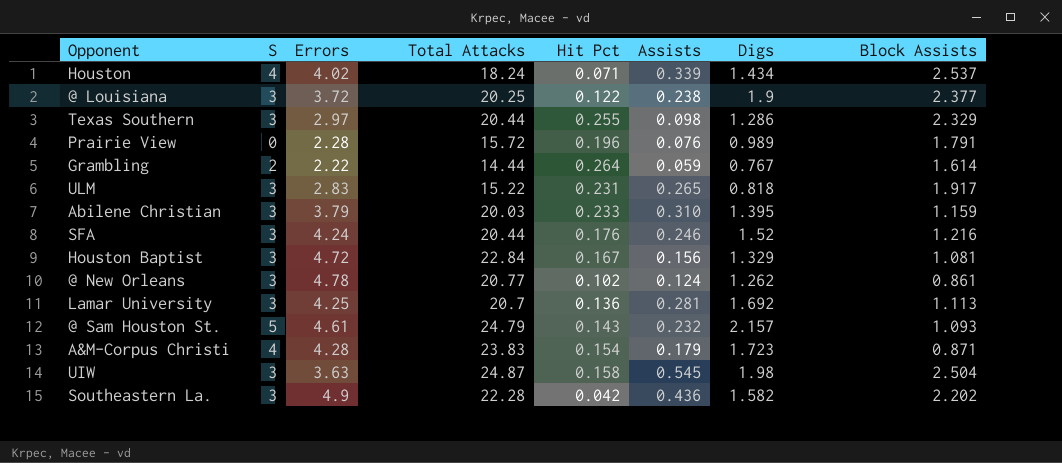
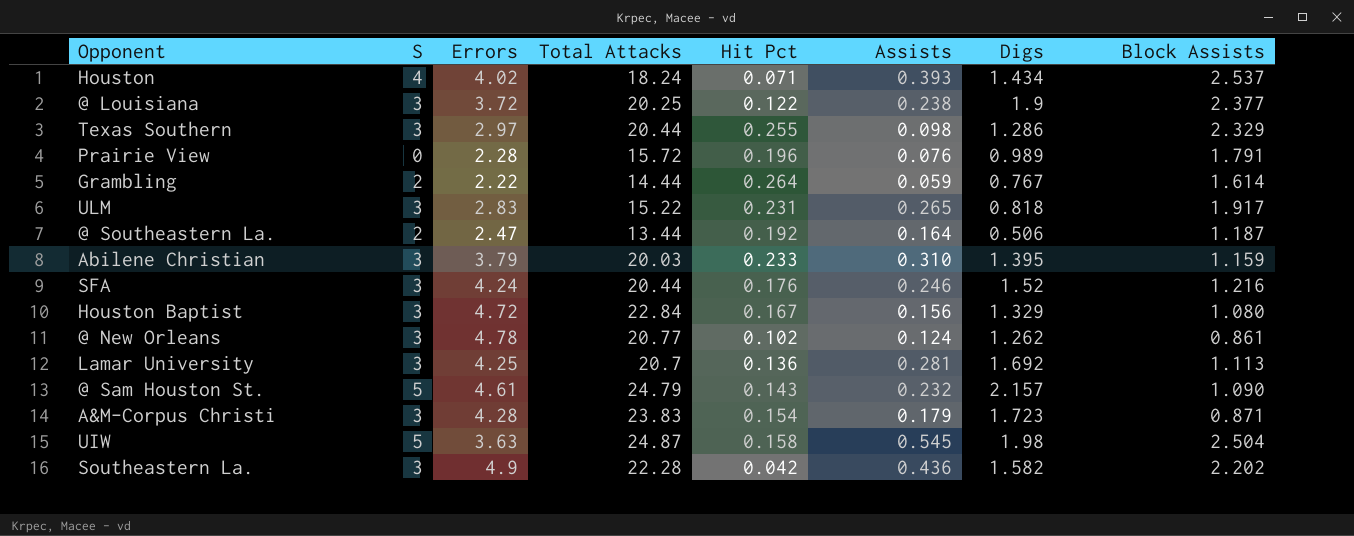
Houston | Assists: 0.339 -> 0.393
row @ Southeastern La.: none -> 2 | 2.47 | 13.44 | 0.192 | 0.164 | 0.506 | 1.187
Houston Baptist | Block Assists: 1.081 -> 1.080
@ Sam Houston St. | Block Assists: 1.093 -> 1.090
A&M-Corpus Christi | S: 4 -> 3
UIW | S: 3 -> 5

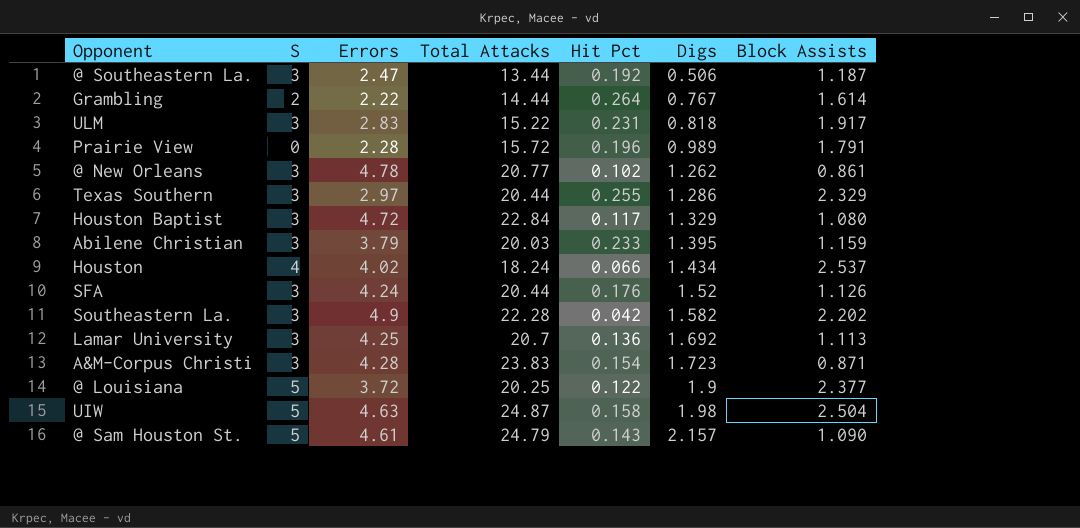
row order: none -> Digs ascending
column Assists | position: 6 -> none
@ Southeastern La. | S: 2 -> 3
Houston Baptist | Hit Pct: 0.167 -> 0.117
Houston | Hit Pct: 0.071 -> 0.066
SFA | Block Assists: 1.216 -> 1.126
@ Louisiana | S: 3 -> 5
UIW | Errors: 3.63 -> 4.63

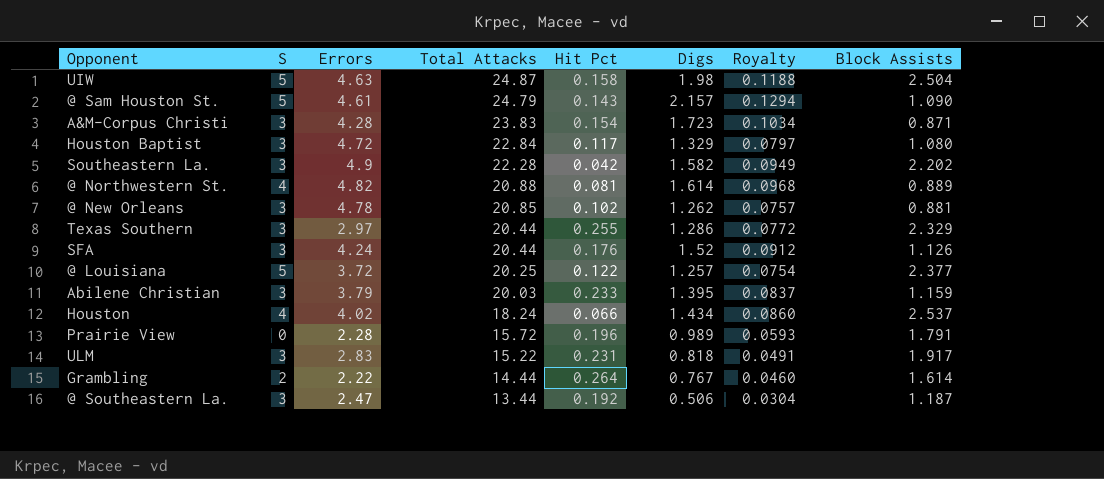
row order: Digs ascending -> Total Attacks descending
column Royalty | formula: none -> [Digs] * 0.06
row Lamar University: 3 | 4.25 | 20.7 | 0.136 | 1.692 | 1.113 -> none
row @ Northwestern St.: none -> 4 | 4.82 | 20.88 | 0.081 | 1.614 | 0.0968 | 0.889
@ New Orleans | Total Attacks: 20.77 -> 20.85
@ New Orleans | Block Assists: 0.861 -> 0.881
@ Louisiana | Digs: 1.9 -> 1.257

